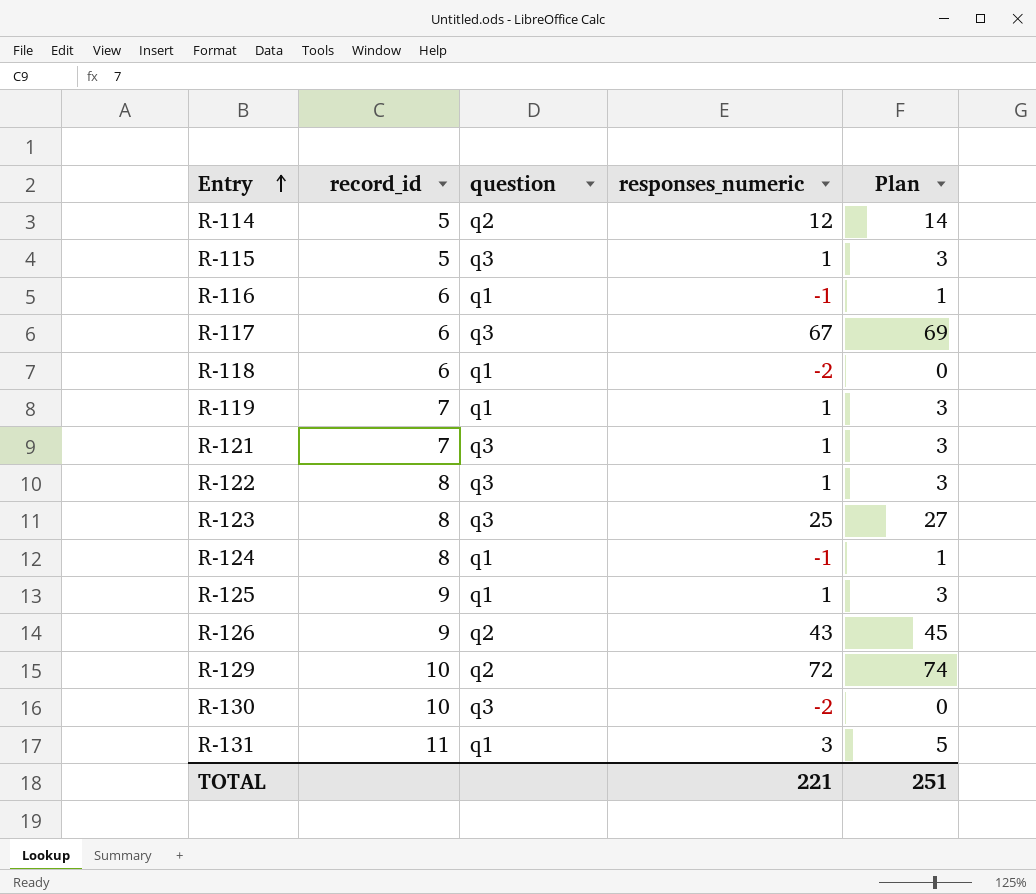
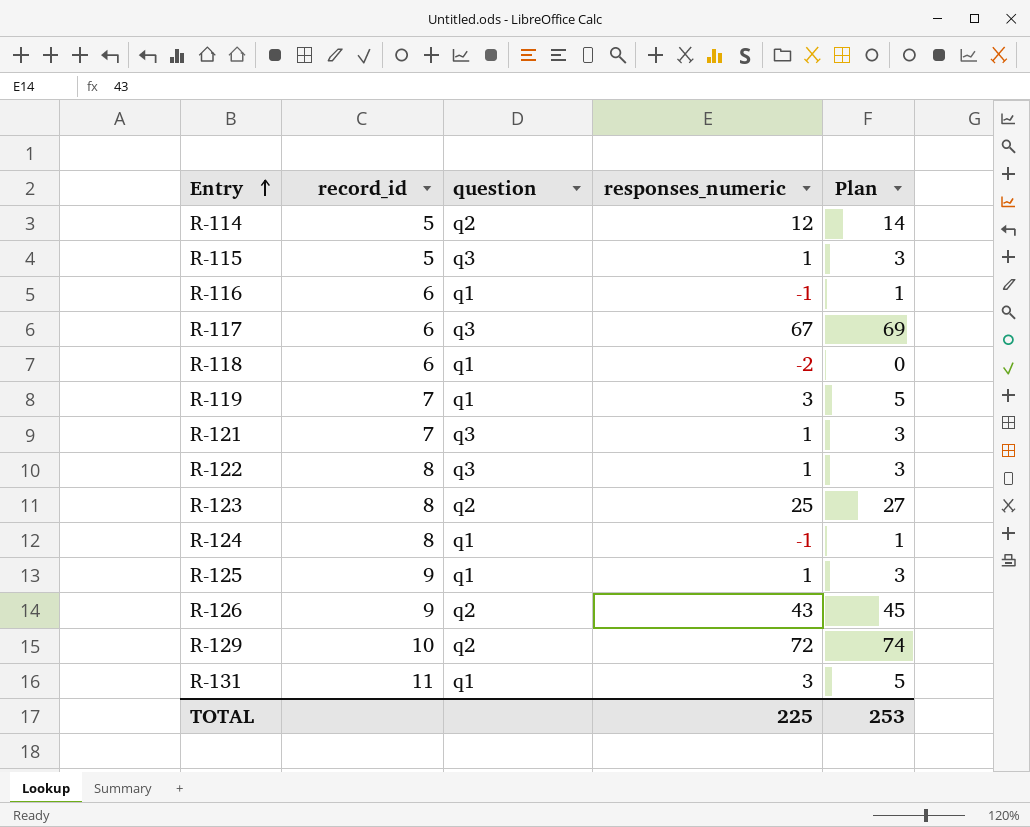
row R-130: 10 | q3 | -2 | 0 -> none
R-119 | responses_numeric: 1 -> 3
R-119 | Plan: 3 -> 5
R-123 | question: q3 -> q2
TOTAL | responses_numeric: 221 -> 225
TOTAL | Plan: 251 -> 253

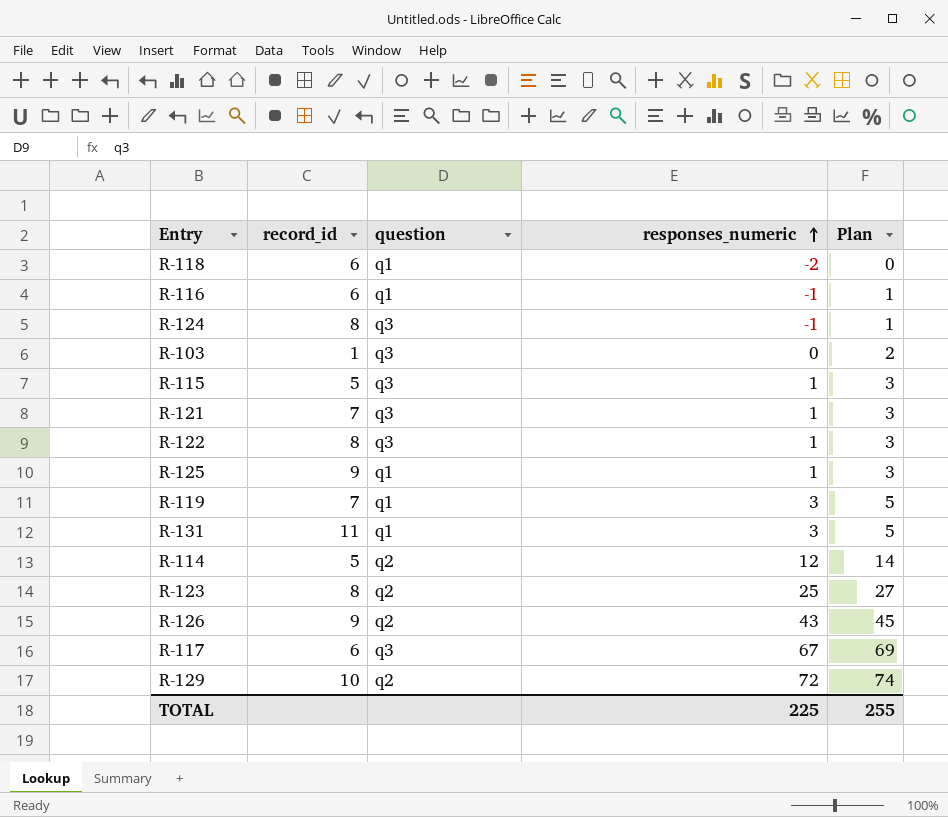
row order: Entry ascending -> responses_numeric ascending
R-124 | question: q1 -> q3
row R-103: none -> 1 | q3 | 0 | 2
TOTAL | Plan: 253 -> 255

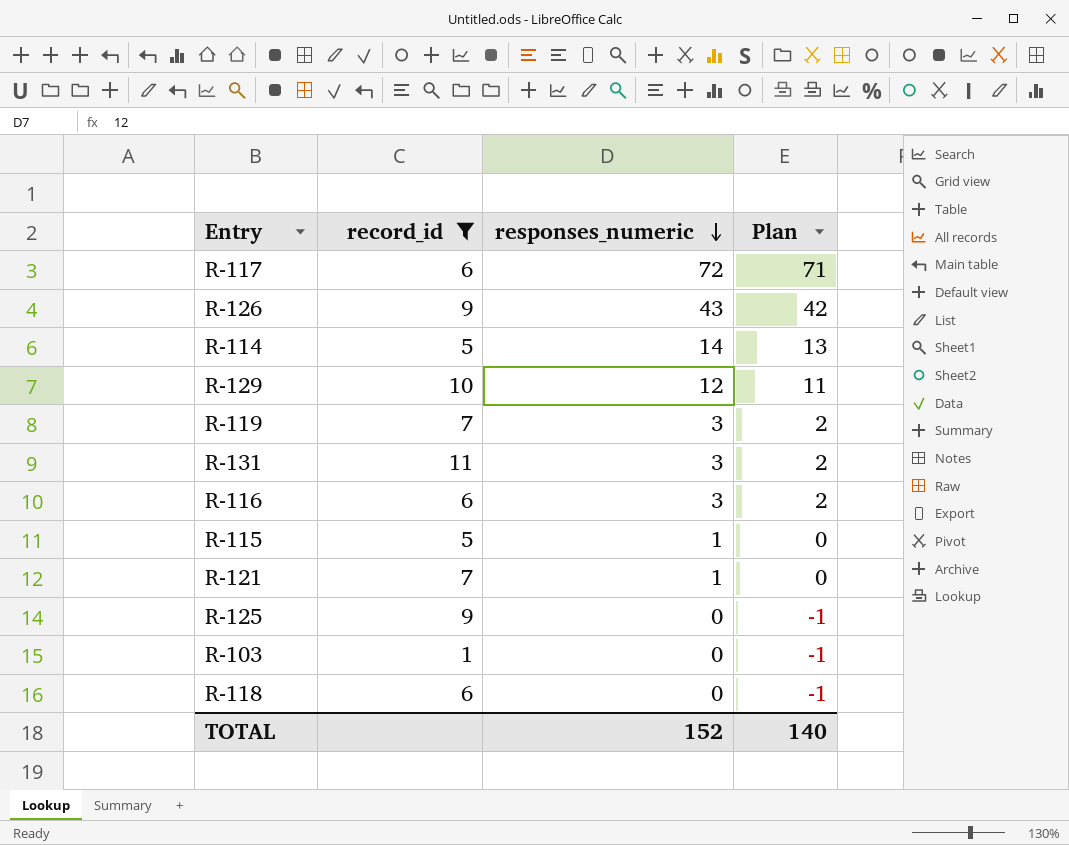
filter: none -> record_id != 8
row order: responses_numeric ascending -> responses_numeric descending
column question | position: 3 -> none
column Plan | formula: [responses_numeric] + 2 -> [responses_numeric] - 1
R-117 | responses_numeric: 67 -> 72
R-114 | responses_numeric: 12 -> 14
R-129 | responses_numeric: 72 -> 12
R-116 | responses_numeric: -1 -> 3
R-125 | responses_numeric: 1 -> 0
R-118 | responses_numeric: -2 -> 0
TOTAL | responses_numeric: 225 -> 152
TOTAL | Plan: 255 -> 140

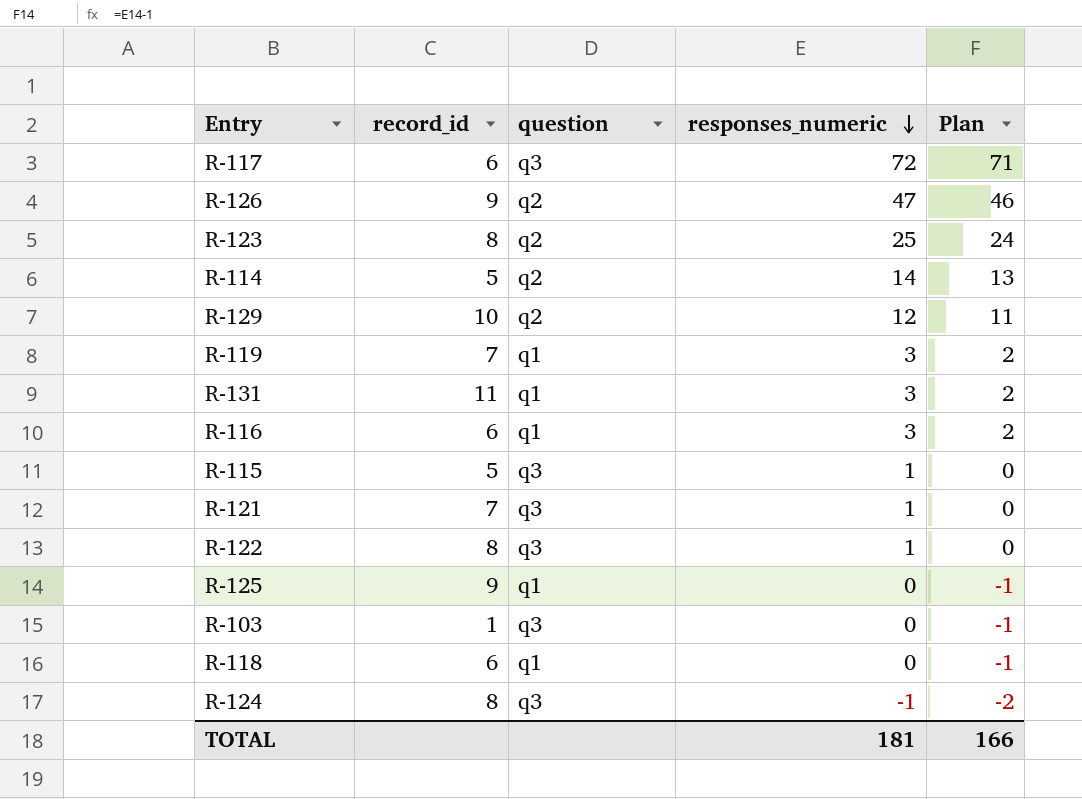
filter: record_id != 8 -> none
column question | position: none -> 3
R-126 | responses_numeric: 43 -> 47
R-126 | Plan: 42 -> 46
TOTAL | responses_numeric: 152 -> 181
TOTAL | Plan: 140 -> 166

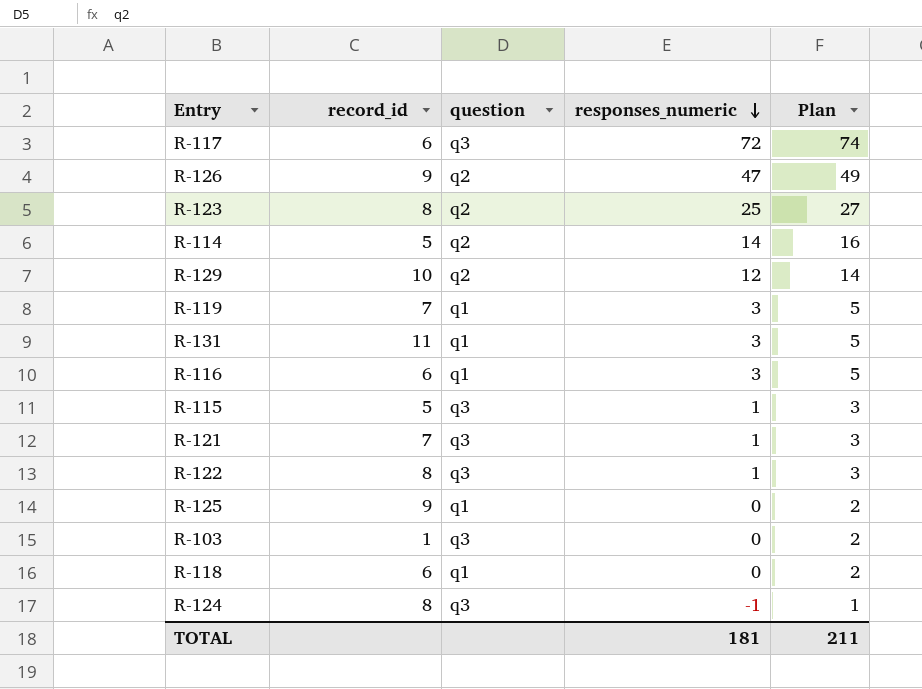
column Plan | formula: [responses_numeric] - 1 -> [responses_numeric] + 2
TOTAL | Plan: 166 -> 211

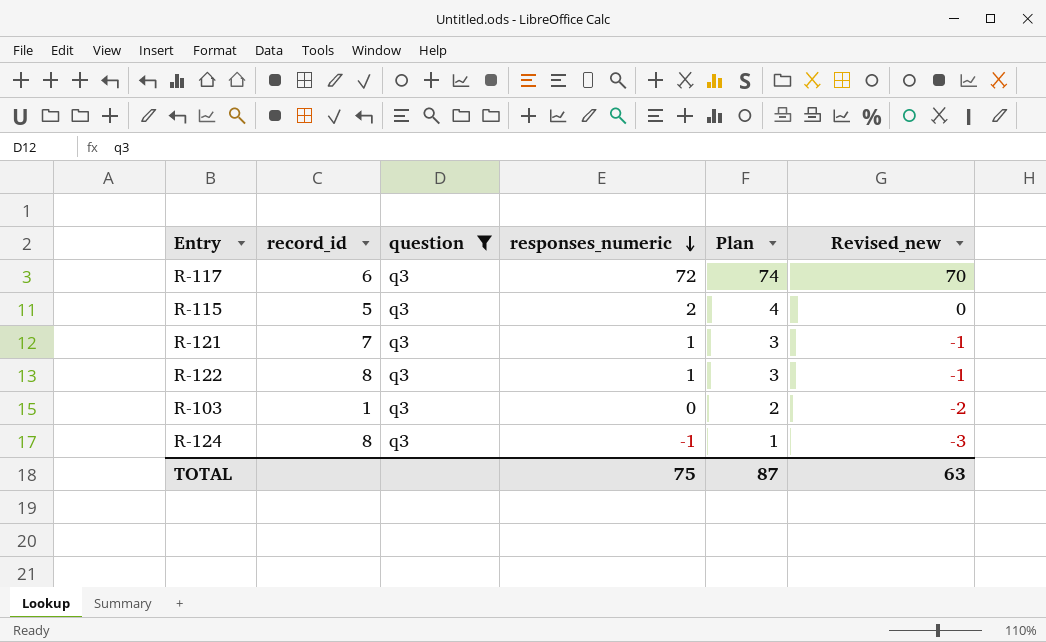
filter: none -> question = q3
column Revised_new | formula: none -> [responses_numeric] - 2
R-115 | responses_numeric: 1 -> 2
R-115 | Plan: 3 -> 4
TOTAL | responses_numeric: 181 -> 75
TOTAL | Plan: 211 -> 87

